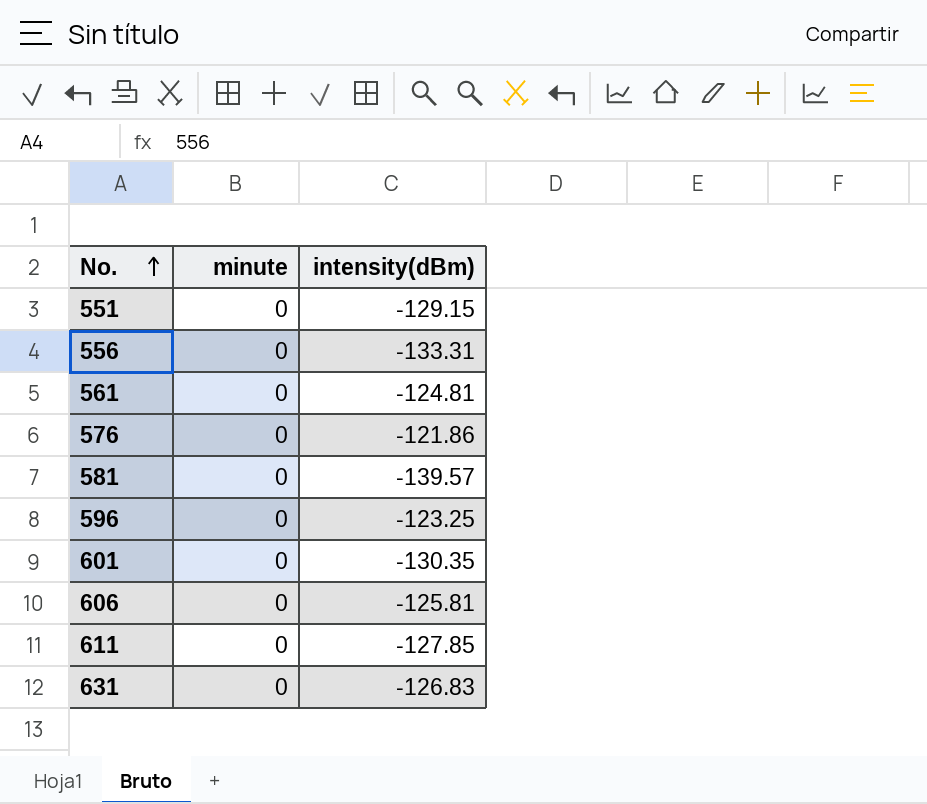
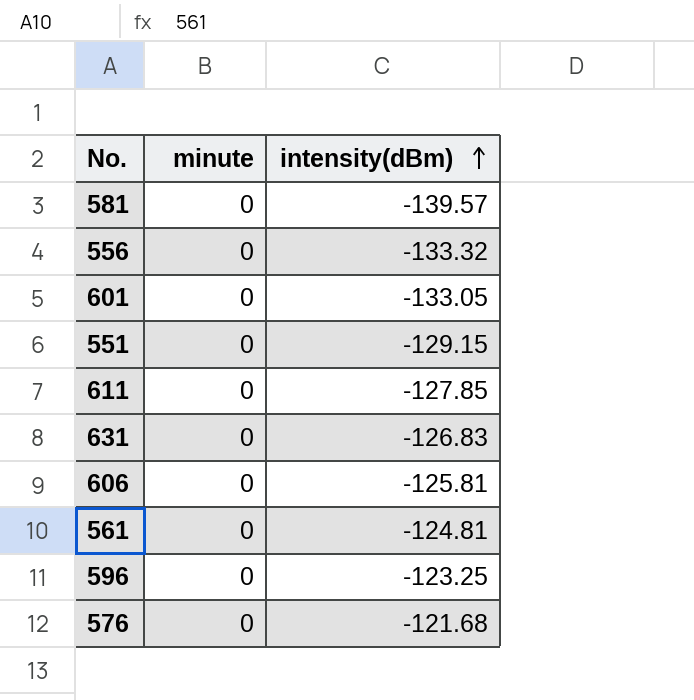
row order: No. ascending -> intensity(dBm) ascending
556 | intensity(dBm): -133.31 -> -133.32
601 | intensity(dBm): -130.35 -> -133.05
576 | intensity(dBm): -121.86 -> -121.68

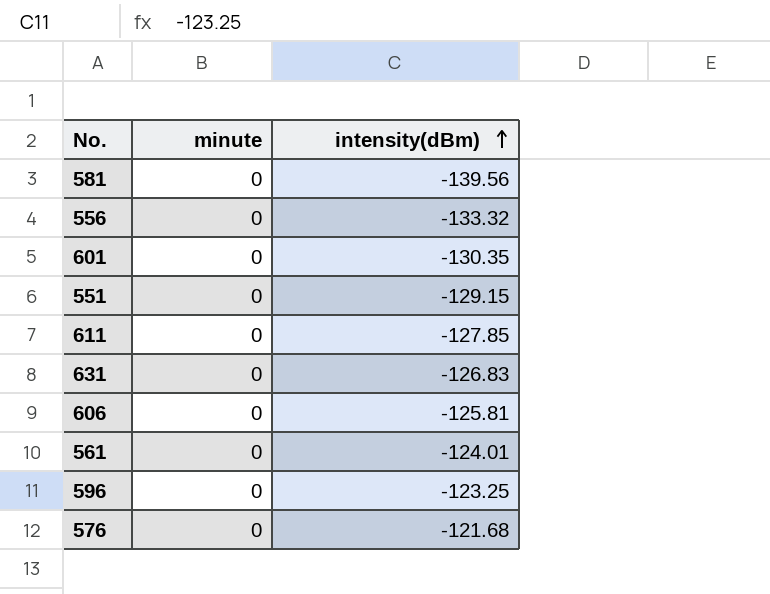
581 | intensity(dBm): -139.57 -> -139.56
601 | intensity(dBm): -133.05 -> -130.35
561 | intensity(dBm): -124.81 -> -124.01

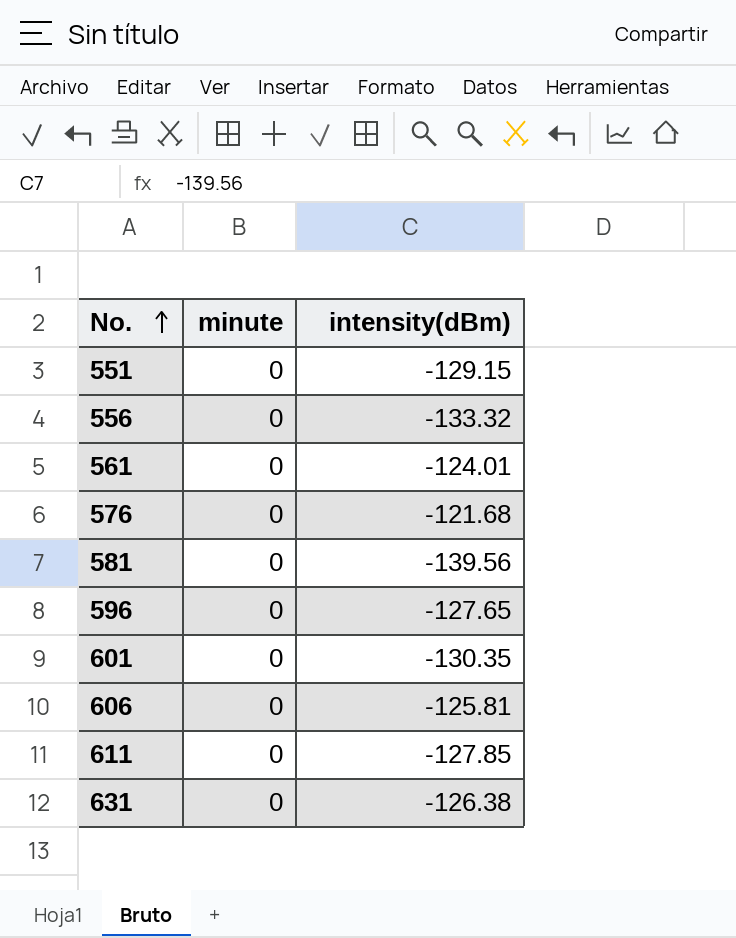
row order: intensity(dBm) ascending -> No. ascending
596 | intensity(dBm): -123.25 -> -127.65
631 | intensity(dBm): -126.83 -> -126.38

